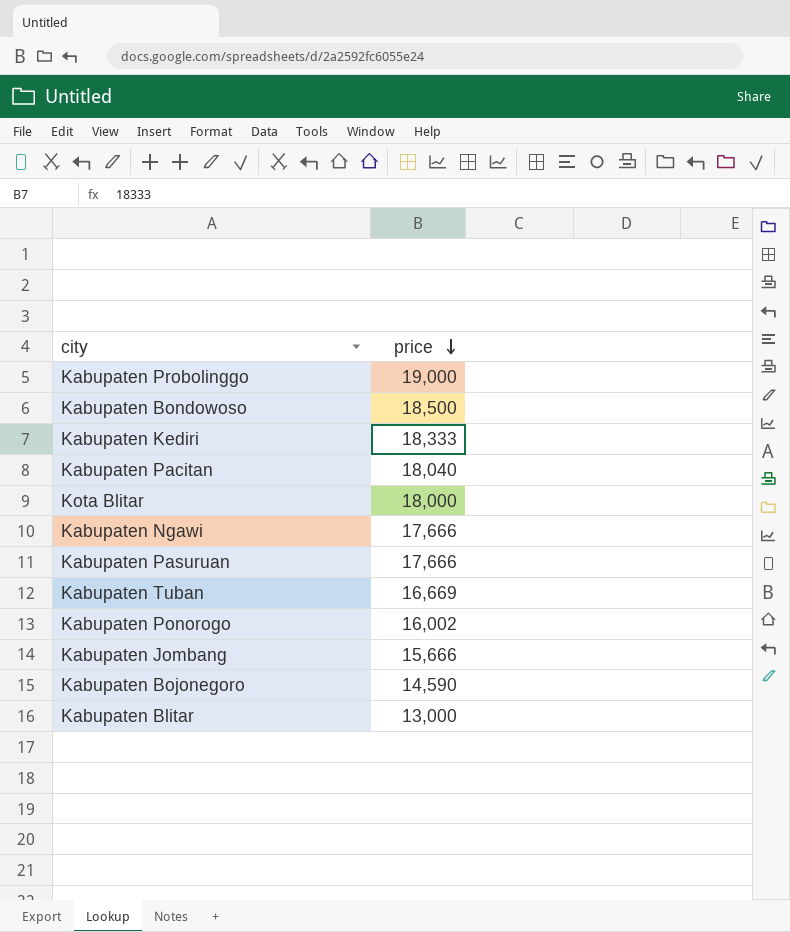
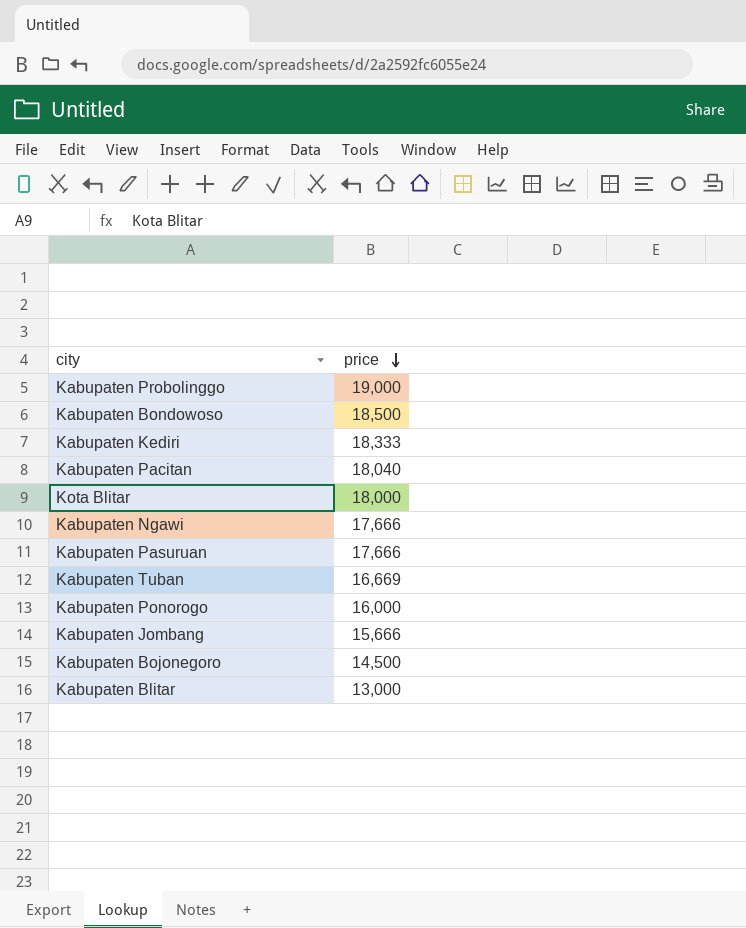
Kabupaten Ponorogo | price: 16,002 -> 16,000
Kabupaten Bojonegoro | price: 14,590 -> 14,500

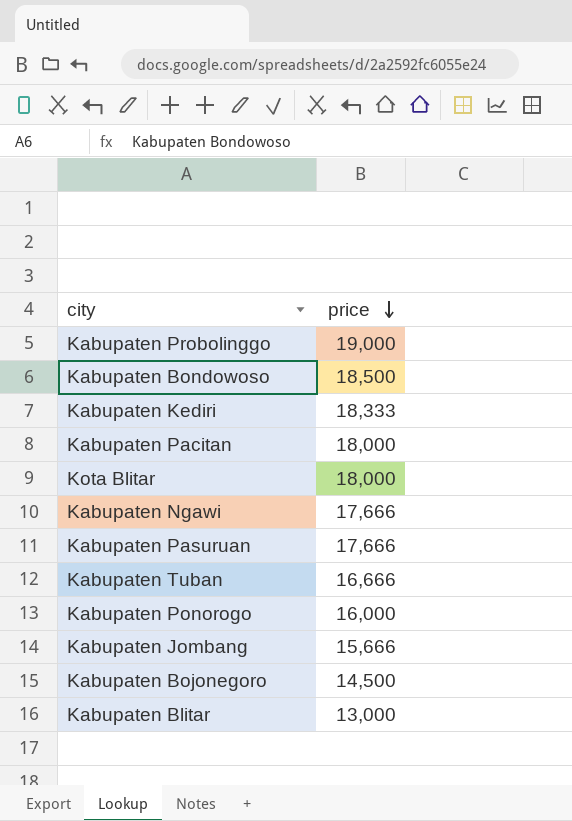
Kabupaten Pacitan | price: 18,040 -> 18,000
Kabupaten Tuban | price: 16,669 -> 16,666

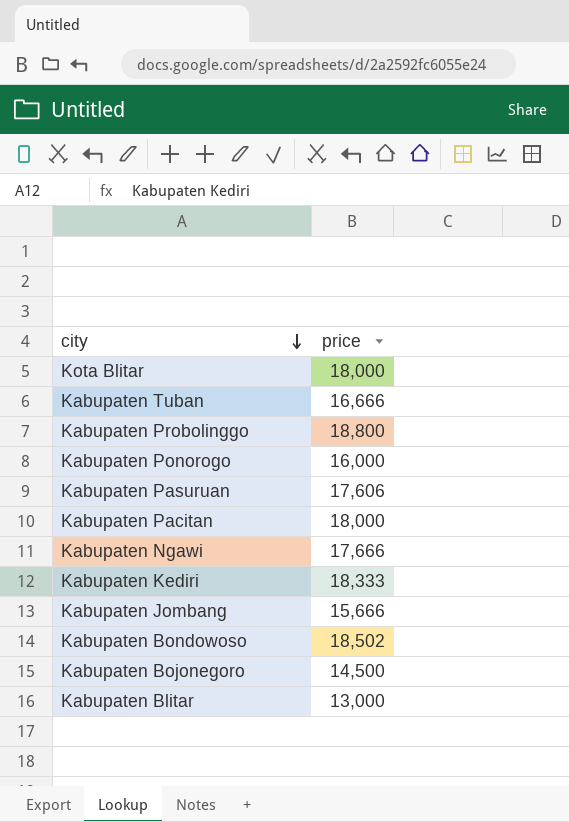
row order: price descending -> city descending
Kabupaten Probolinggo | price: 19,000 -> 18,800
Kabupaten Pasuruan | price: 17,666 -> 17,606
Kabupaten Bondowoso | price: 18,500 -> 18,502

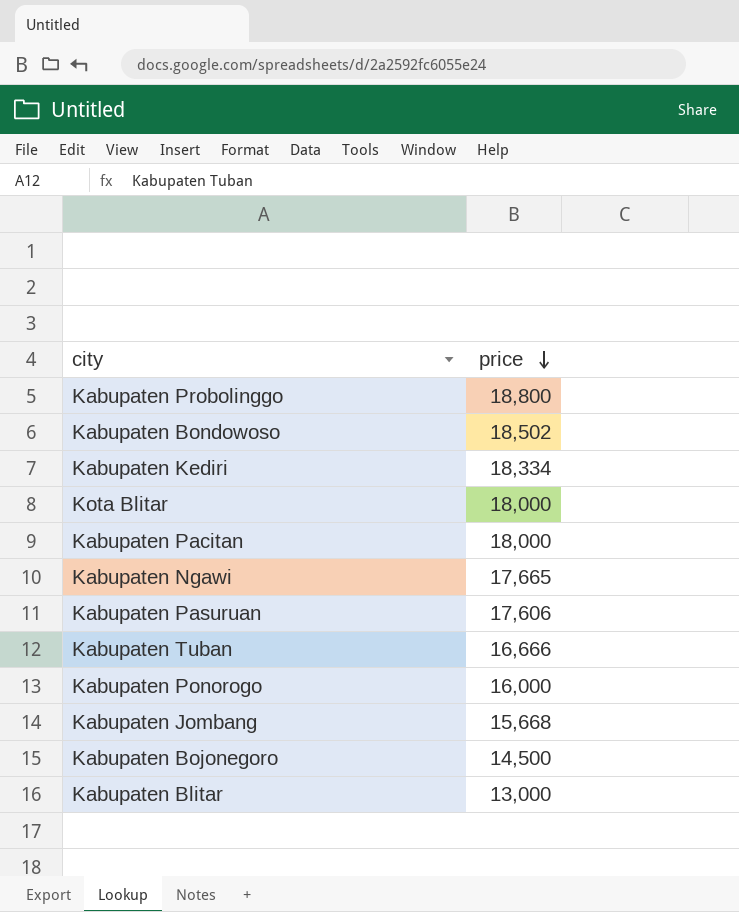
row order: city descending -> price descending
Kabupaten Kediri | price: 18,333 -> 18,334
Kabupaten Ngawi | price: 17,666 -> 17,665
Kabupaten Jombang | price: 15,666 -> 15,668

